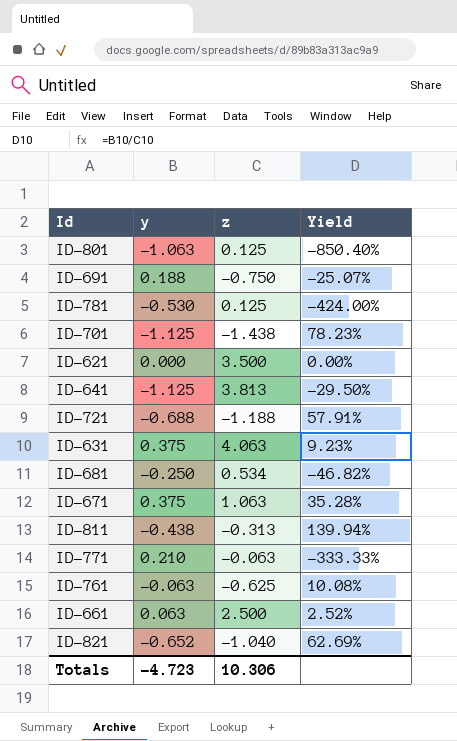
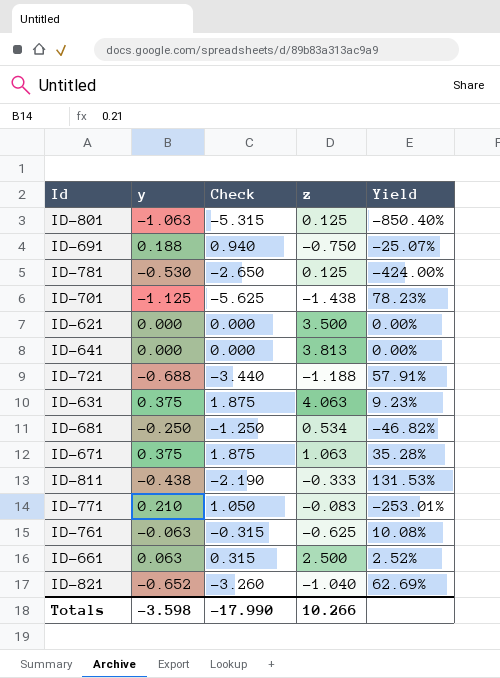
column Check | formula: none -> [y] * 5
ID-641 | y: -1.125 -> 0.000
ID-641 | Yield: -29.50% -> 0.00%
ID-811 | z: -0.313 -> -0.333
ID-811 | Yield: 139.94% -> 131.53%
ID-771 | z: -0.063 -> -0.083
ID-771 | Yield: -333.33% -> -253.01%
Totals | y: -4.723 -> -3.598
Totals | z: 10.306 -> 10.266

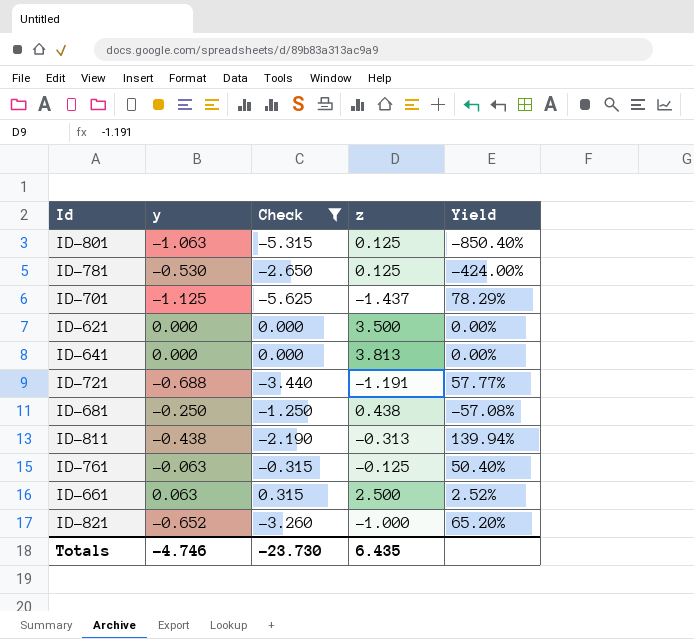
filter: none -> Check <= 0.315
ID-701 | z: -1.438 -> -1.437
ID-701 | Yield: 78.23% -> 78.29%
ID-721 | z: -1.188 -> -1.191
ID-721 | Yield: 57.91% -> 57.77%
ID-681 | z: 0.534 -> 0.438
ID-681 | Yield: -46.82% -> -57.08%
ID-811 | z: -0.333 -> -0.313
ID-811 | Yield: 131.53% -> 139.94%
ID-761 | z: -0.625 -> -0.125
ID-761 | Yield: 10.08% -> 50.40%
ID-821 | z: -1.040 -> -1.000
ID-821 | Yield: 62.69% -> 65.20%
Totals | y: -3.598 -> -4.746
Totals | Check: -17.990 -> -23.730
Totals | z: 10.266 -> 6.435

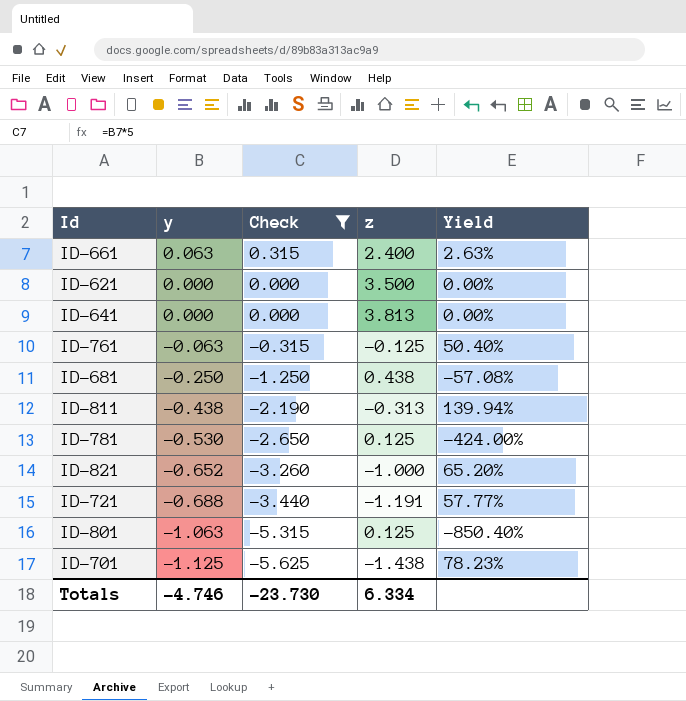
row order: none -> y descending
ID-661 | z: 2.500 -> 2.400
ID-661 | Yield: 2.52% -> 2.63%
ID-701 | z: -1.437 -> -1.438
ID-701 | Yield: 78.29% -> 78.23%
Totals | z: 6.435 -> 6.334

